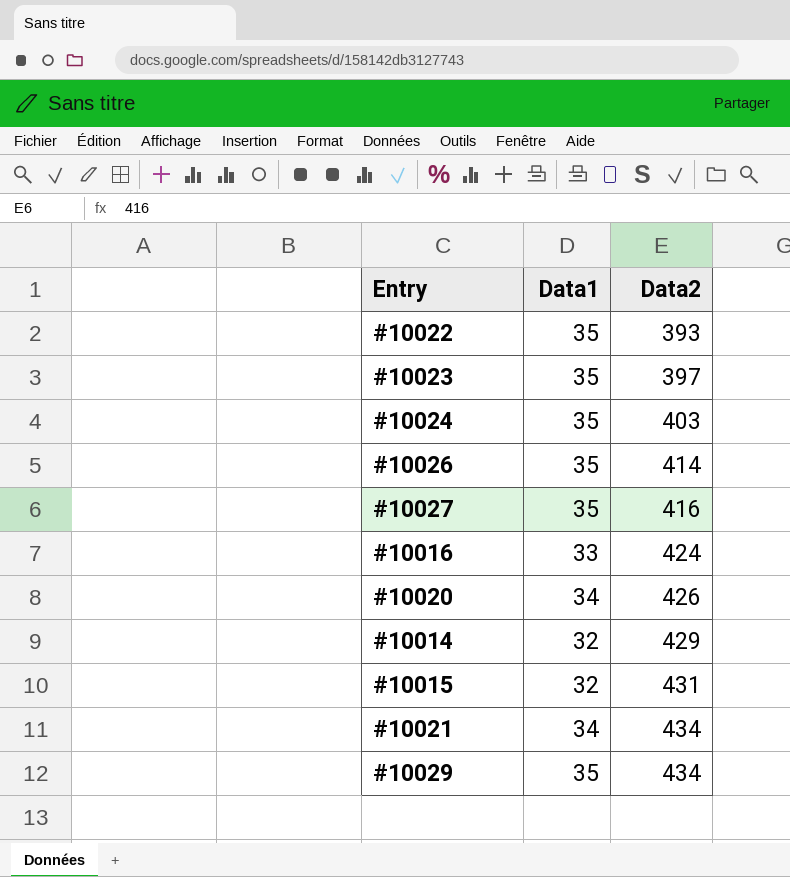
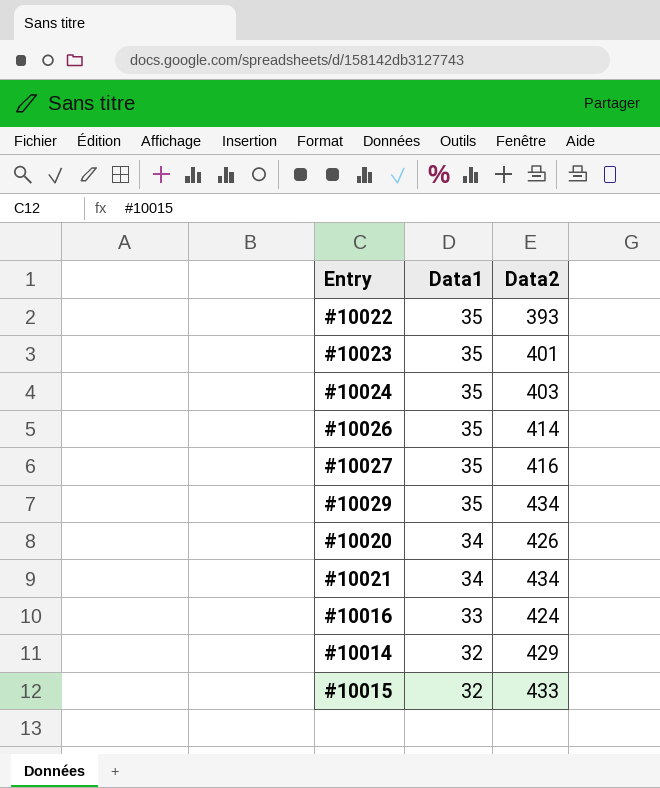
row order: Data2 ascending -> Data1 descending
#10023 | Data2: 397 -> 401
#10015 | Data2: 431 -> 433

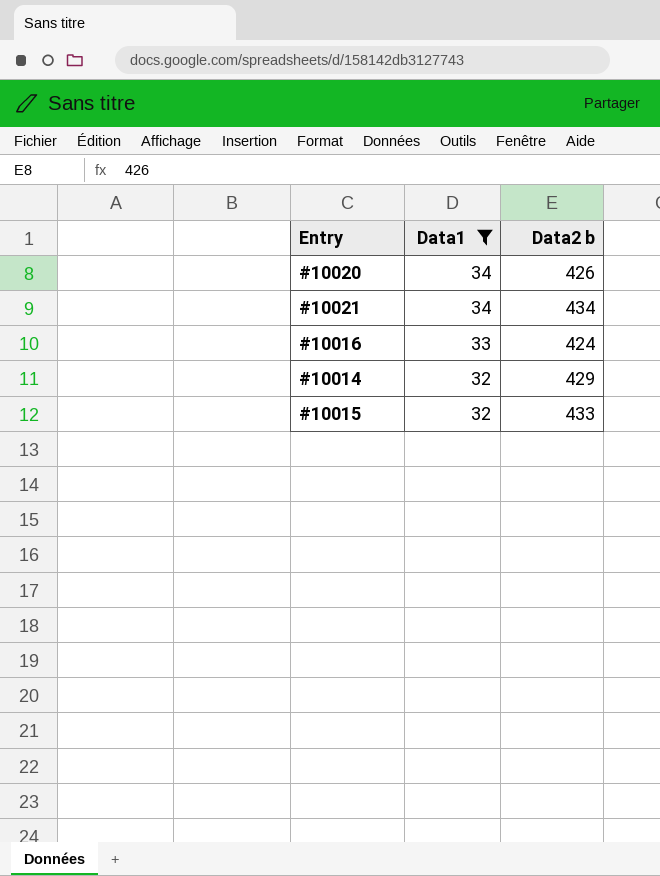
filter: none -> Data1 != 35
column name: Data2 -> Data2 b

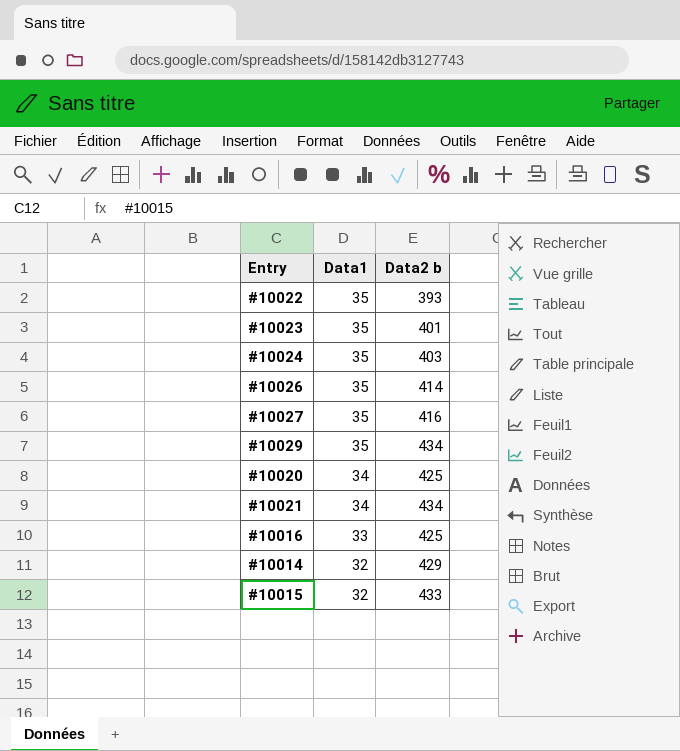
filter: Data1 != 35 -> none
#10020 | Data2 b: 426 -> 425
#10016 | Data2 b: 424 -> 425

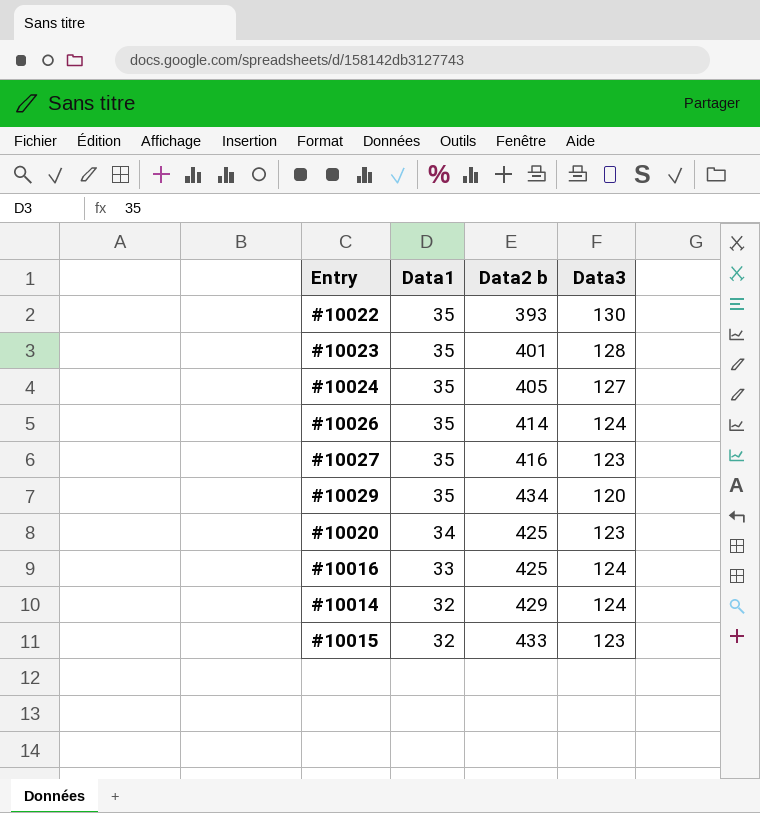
column Data3 | position: none -> 4
row #10021: 34 | 434 -> none
#10024 | Data2 b: 403 -> 405

